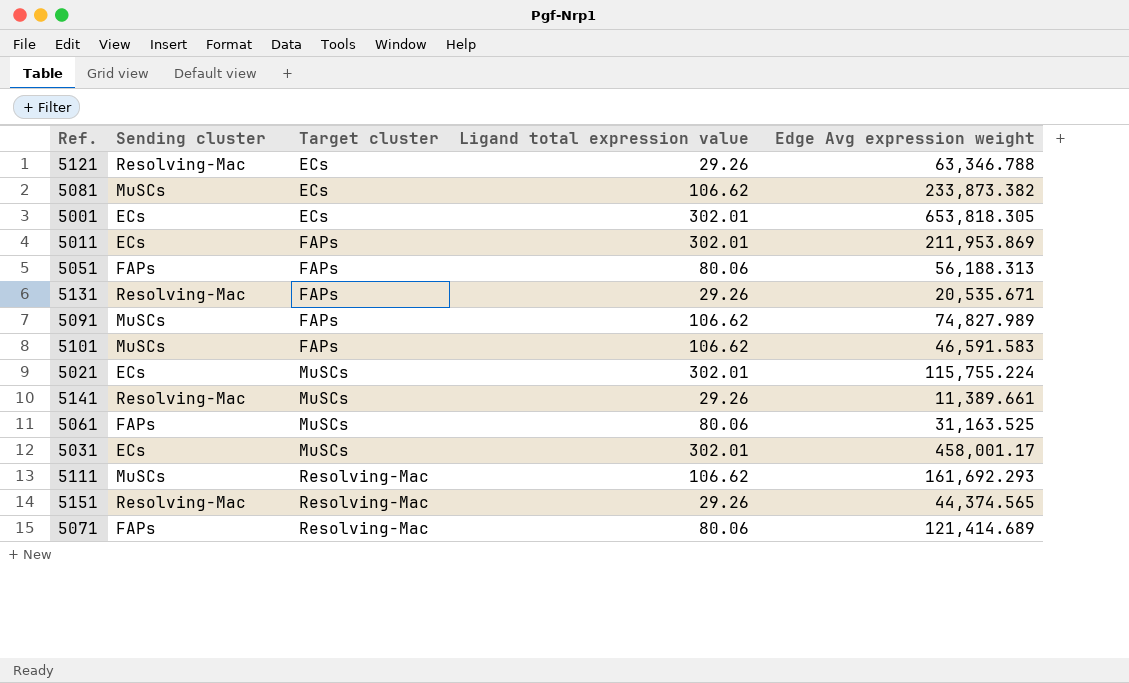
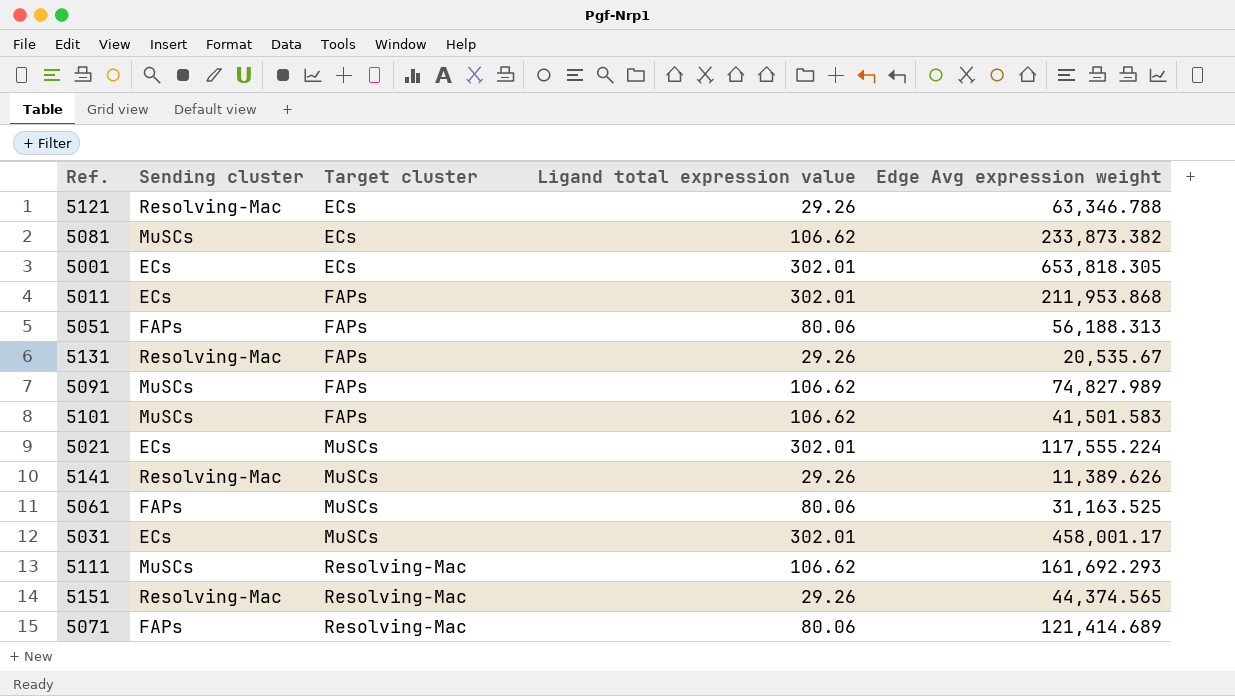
5011 | Edge Avg expression weight: 211,953.869 -> 211,953.868
5131 | Edge Avg expression weight: 20,535.671 -> 20,535.67
5101 | Edge Avg expression weight: 46,591.583 -> 41,501.583
5021 | Edge Avg expression weight: 115,755.224 -> 117,555.224
5141 | Edge Avg expression weight: 11,389.661 -> 11,389.626

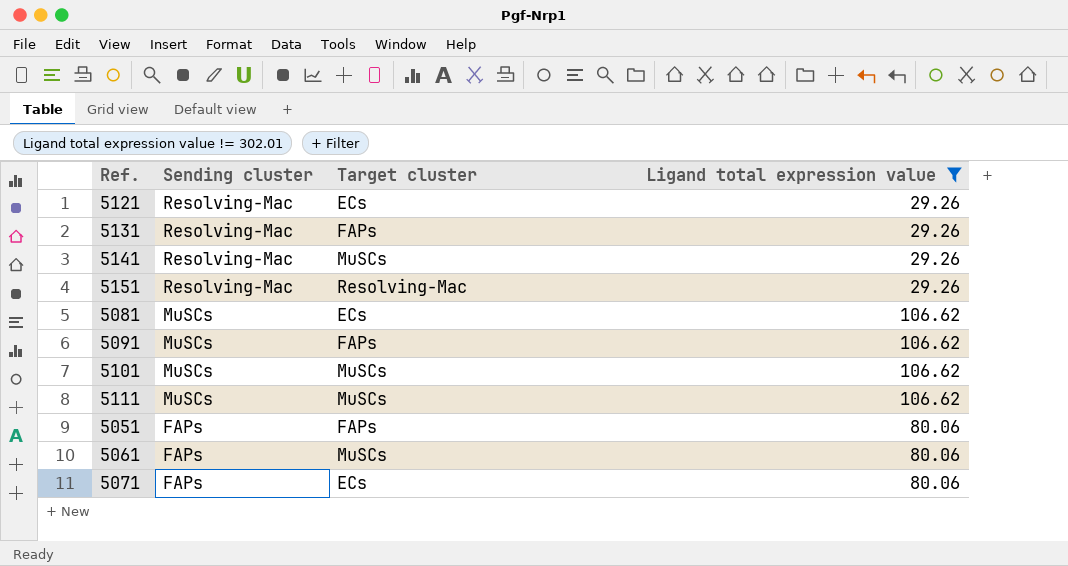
filter: none -> Ligand total expression value != 302.01
row order: Target cluster ascending -> Sending cluster descending
column Edge Avg expression weight | position: 5 -> none
5101 | Target cluster: FAPs -> MuSCs
5111 | Target cluster: Resolving-Mac -> MuSCs
5071 | Target cluster: Resolving-Mac -> ECs

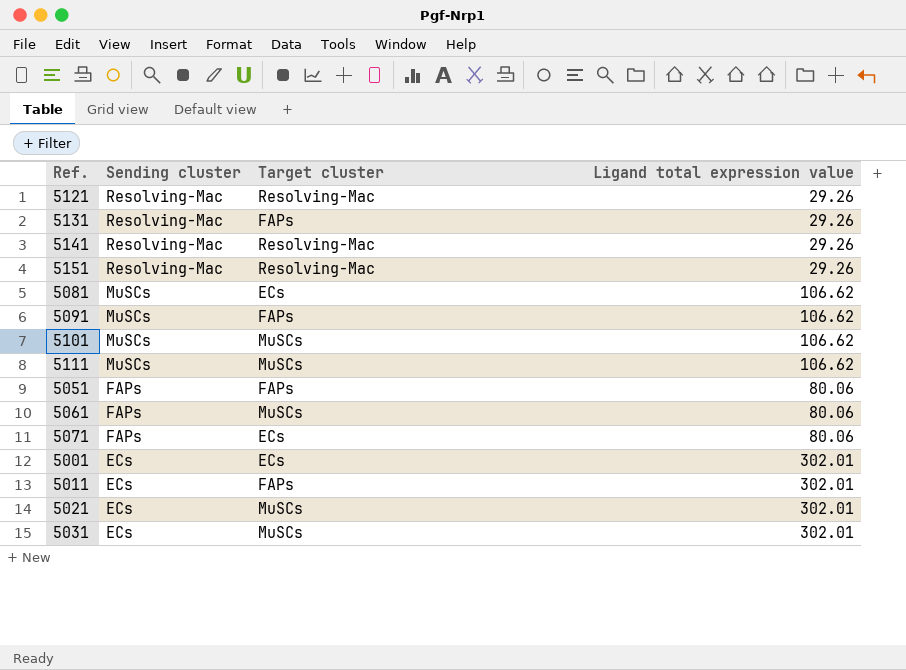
filter: Ligand total expression value != 302.01 -> none
5121 | Target cluster: ECs -> Resolving-Mac
5141 | Target cluster: MuSCs -> Resolving-Mac

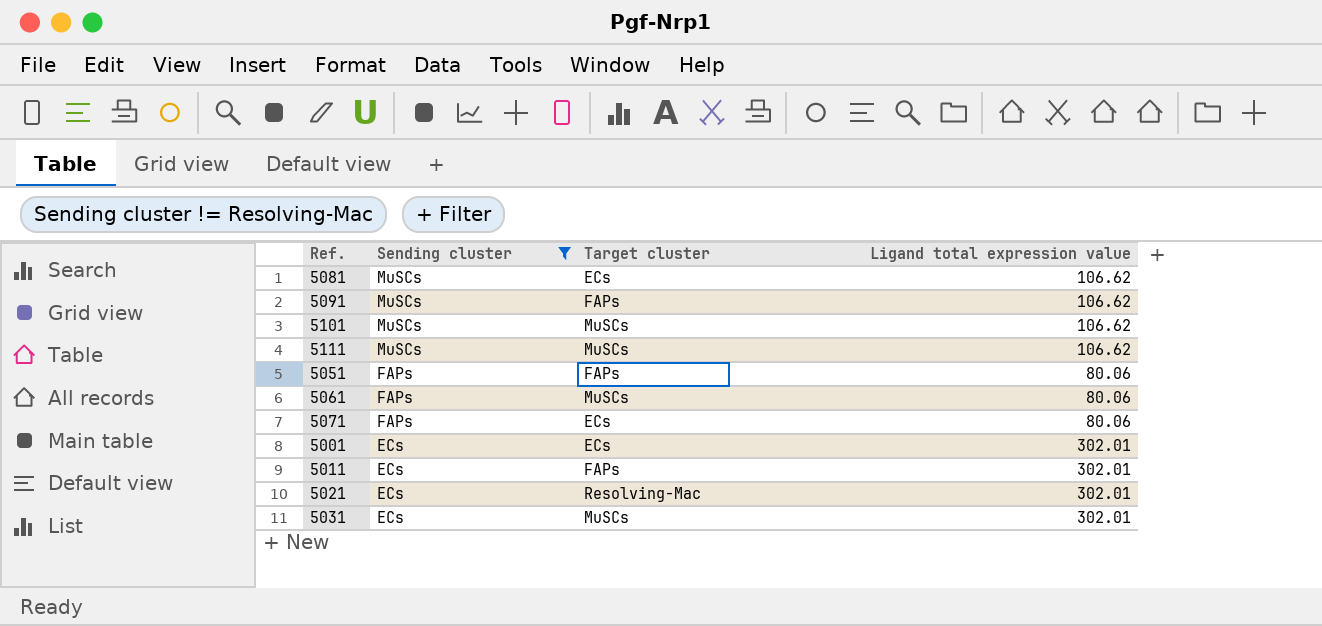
filter: none -> Sending cluster != Resolving-Mac
5021 | Target cluster: MuSCs -> Resolving-Mac

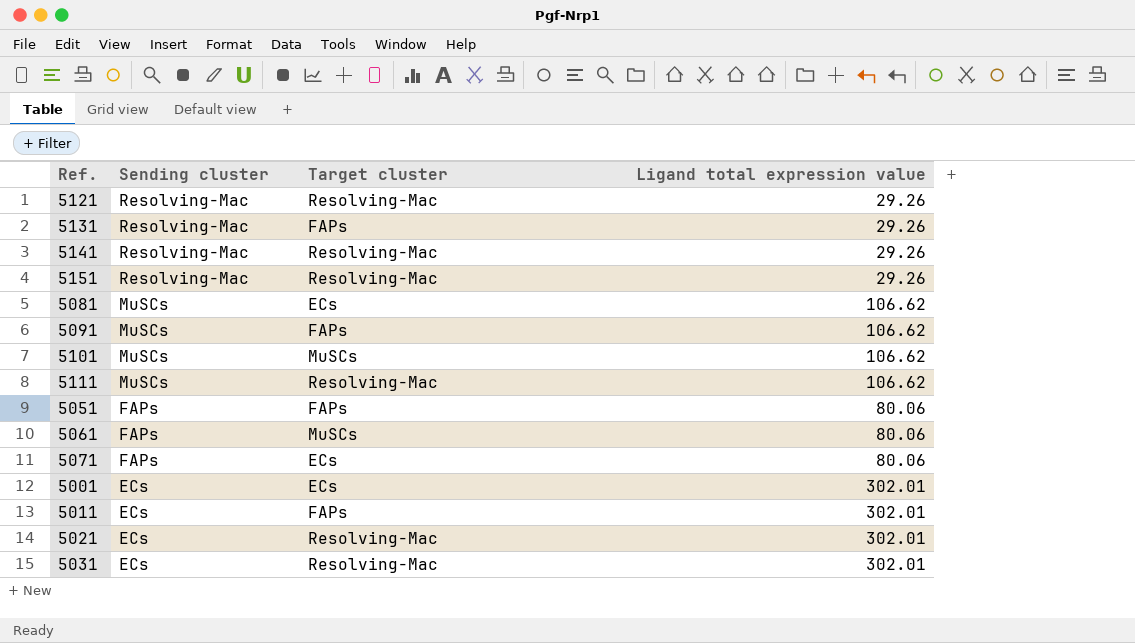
filter: Sending cluster != Resolving-Mac -> none
5111 | Target cluster: MuSCs -> Resolving-Mac
5031 | Target cluster: MuSCs -> Resolving-Mac

